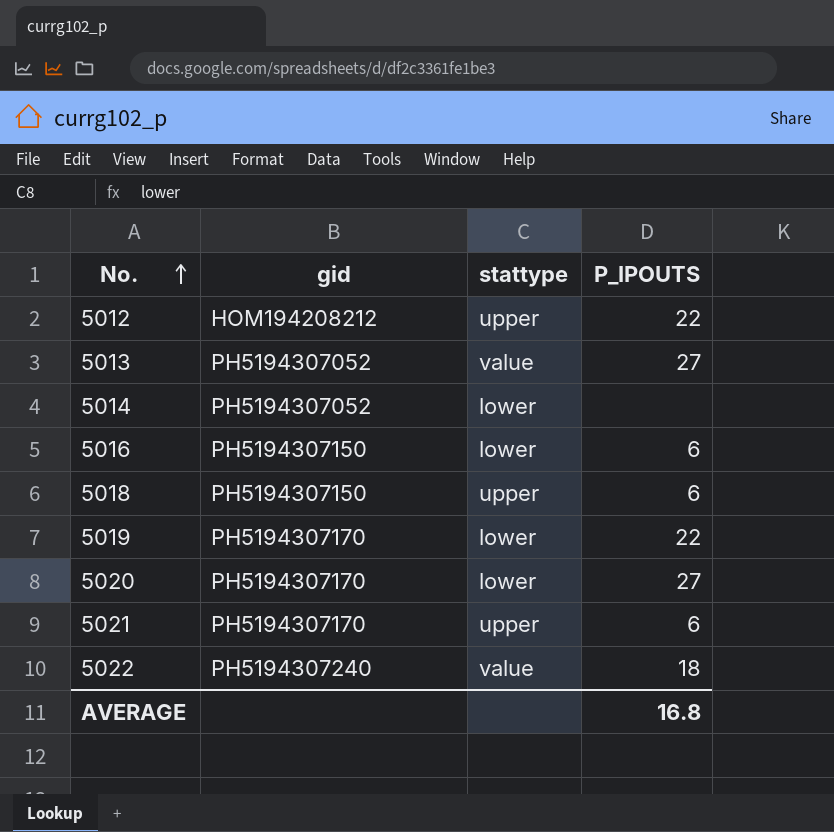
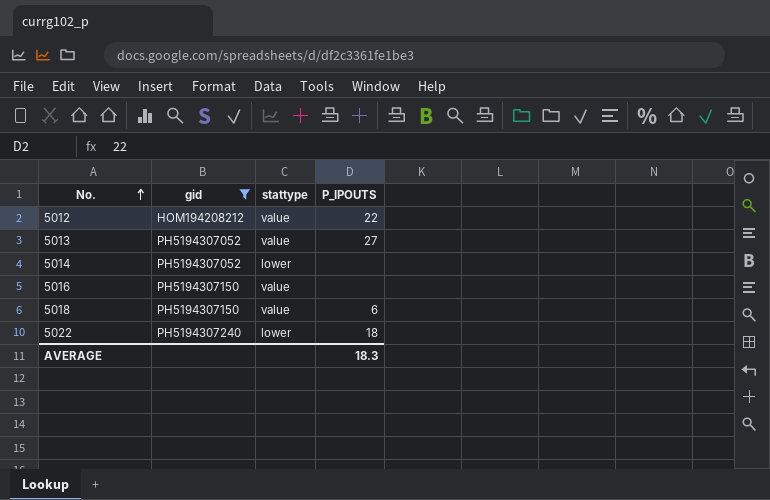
filter: none -> gid != PH5194307170
5012 | stattype: upper -> value
5016 | stattype: lower -> value
5016 | P_IPOUTS: 6 -> none
5018 | stattype: upper -> value
5022 | stattype: value -> lower
AVERAGE | P_IPOUTS: 16.8 -> 18.3

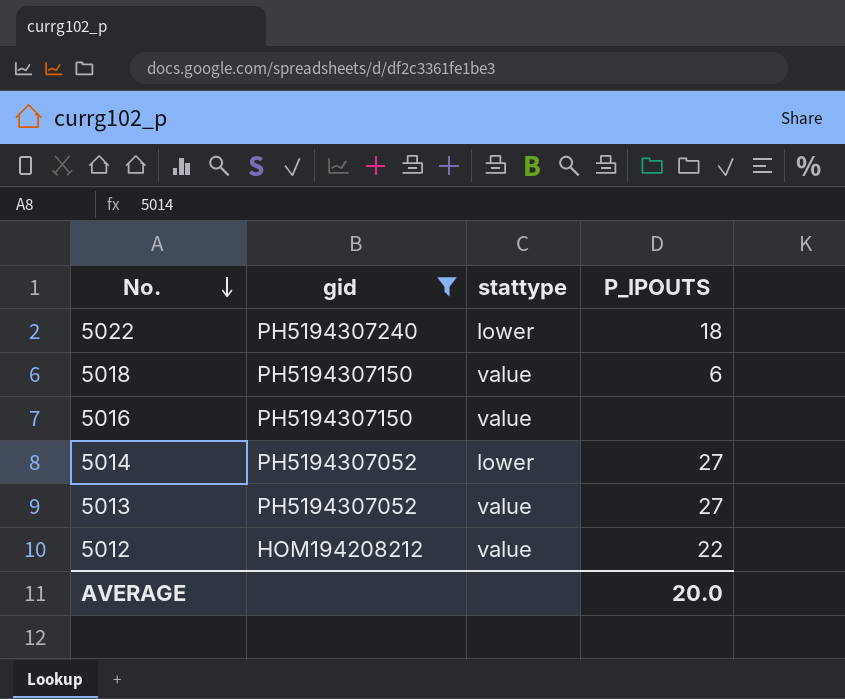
row order: No. ascending -> No. descending
5014 | P_IPOUTS: none -> 27
AVERAGE | P_IPOUTS: 18.3 -> 20.0

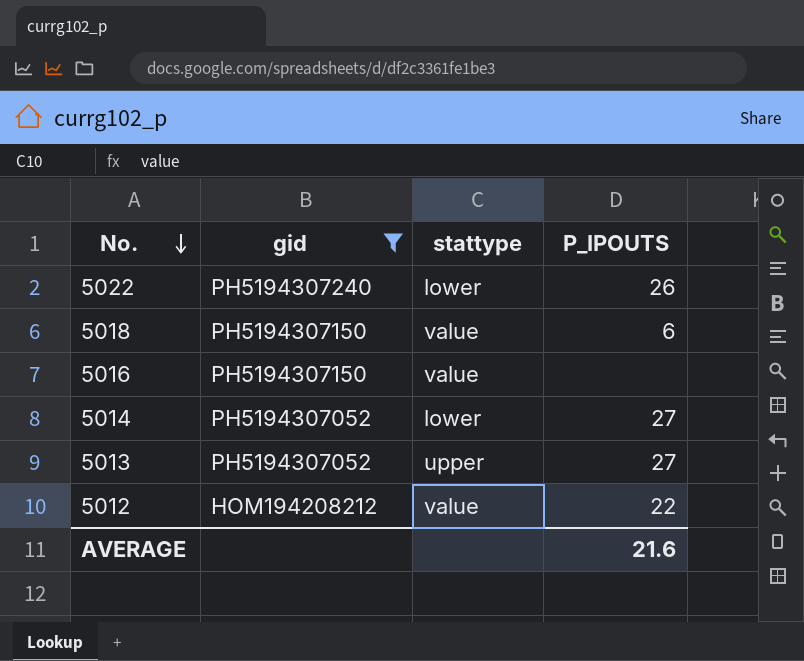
5022 | P_IPOUTS: 18 -> 26
5013 | stattype: value -> upper
AVERAGE | P_IPOUTS: 20.0 -> 21.6

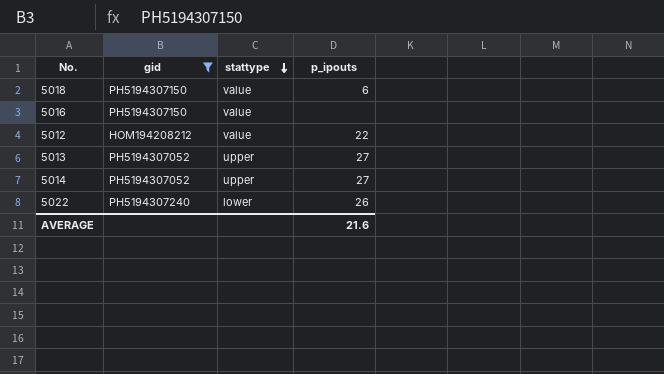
row order: No. descending -> stattype descending
column name: P_IPOUTS -> p_ipouts
5014 | stattype: lower -> upper

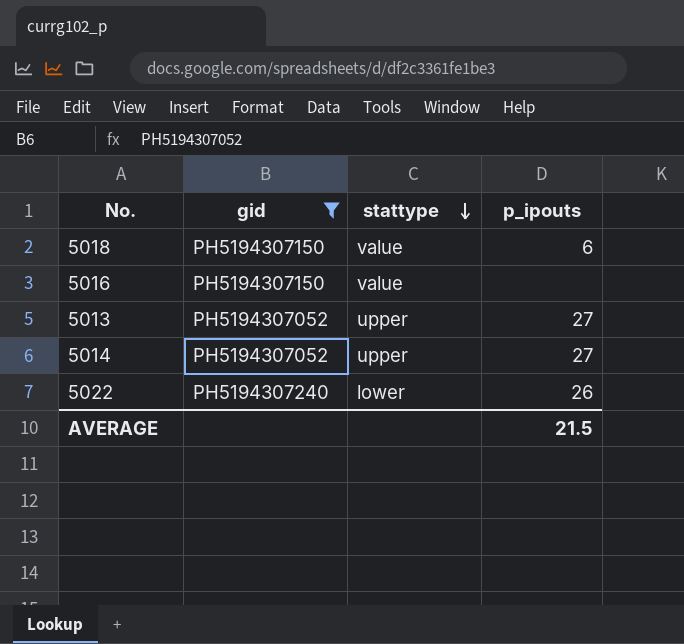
row 5012: HOM194208212 | value | 22 -> none
AVERAGE | p_ipouts: 21.6 -> 21.5

